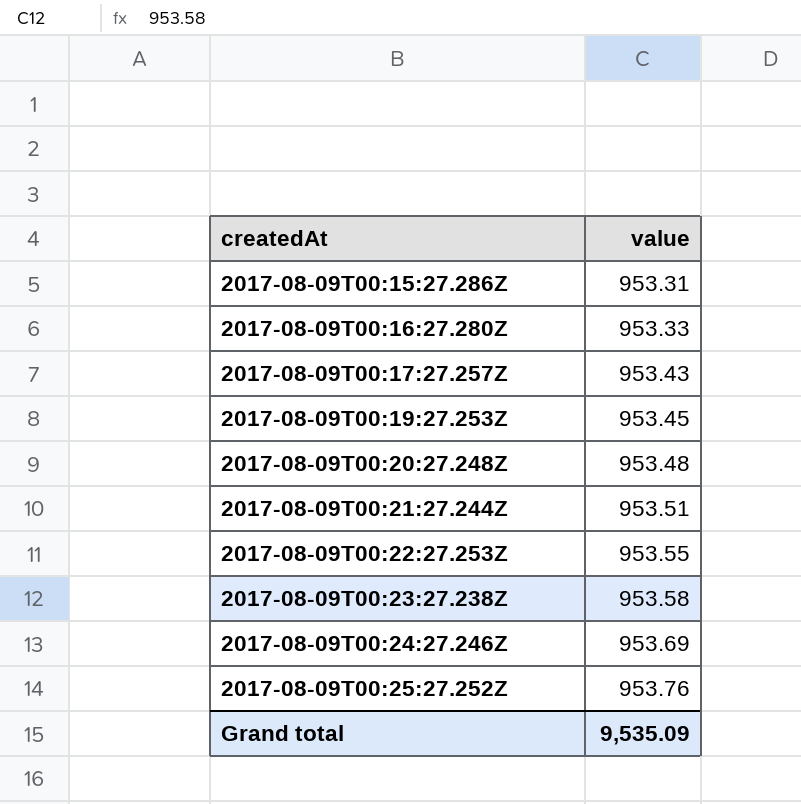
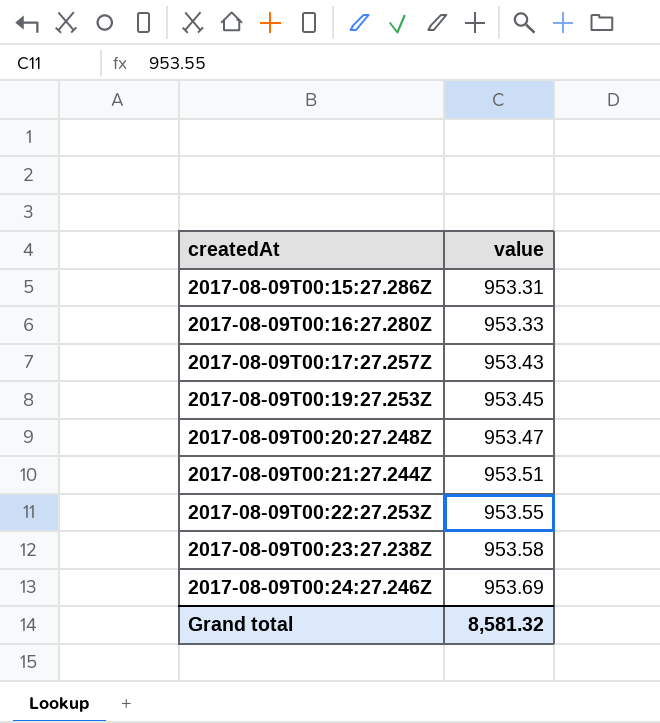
row 2017-08-09T00:25:27.252Z: 953.76 -> none
2017-08-09T00:20:27.248Z | value: 953.48 -> 953.47
Grand total | value: 9,535.09 -> 8,581.32

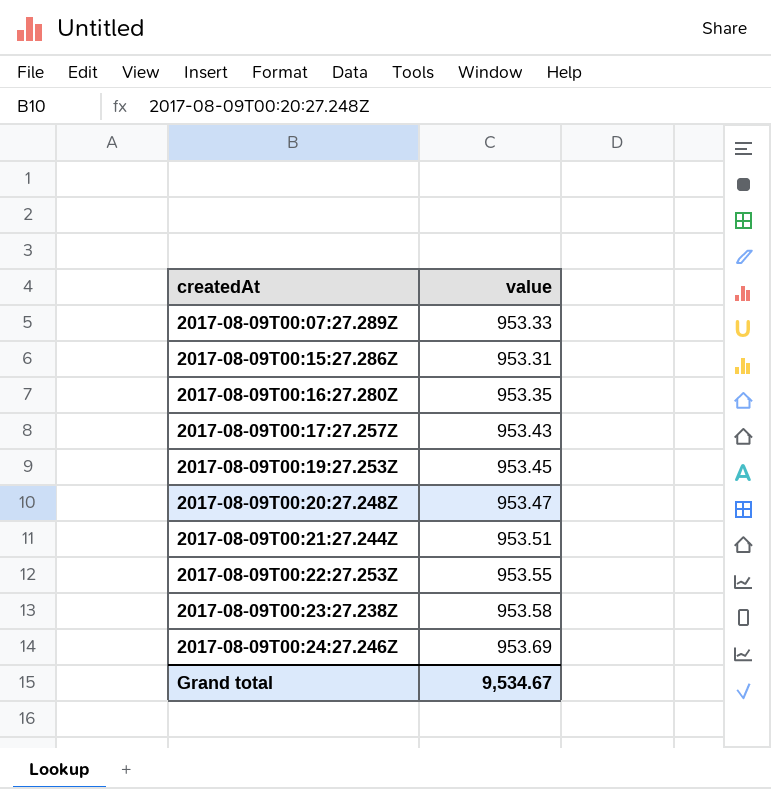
row 2017-08-09T00:07:27.289Z: none -> 953.33
2017-08-09T00:16:27.280Z | value: 953.33 -> 953.35
Grand total | value: 8,581.32 -> 9,534.67

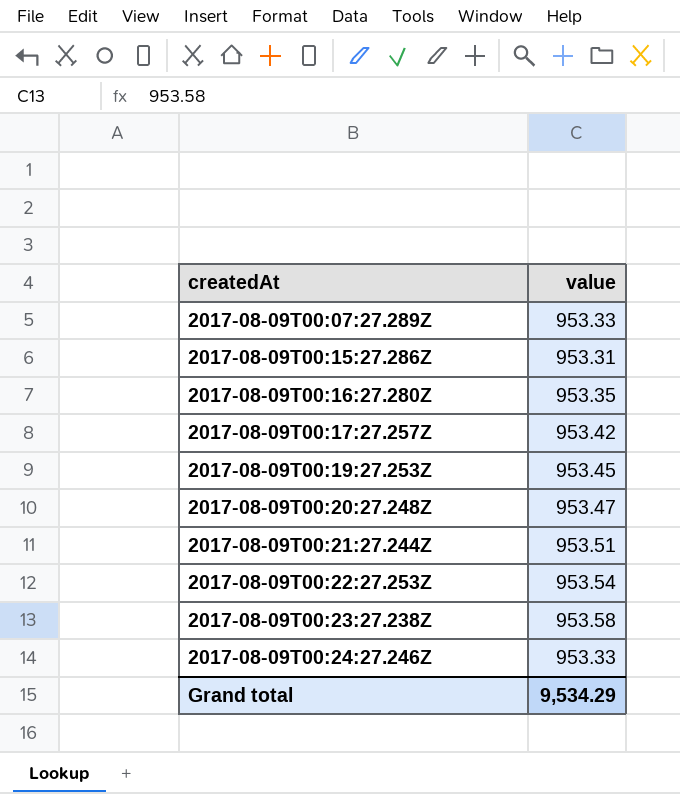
2017-08-09T00:17:27.257Z | value: 953.43 -> 953.42
2017-08-09T00:22:27.253Z | value: 953.55 -> 953.54
2017-08-09T00:24:27.246Z | value: 953.69 -> 953.33
Grand total | value: 9,534.67 -> 9,534.29

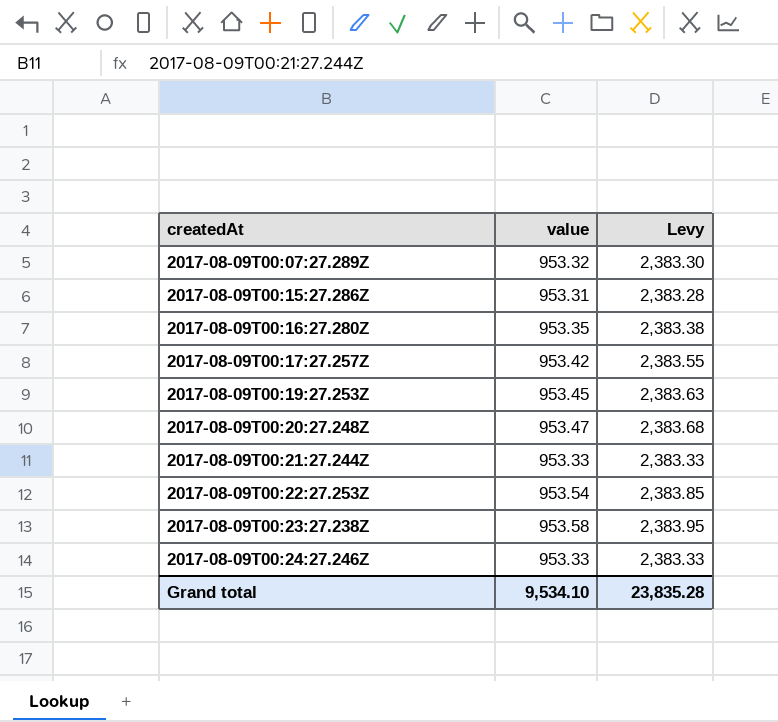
column Levy | formula: none -> [value] * 2.5
2017-08-09T00:07:27.289Z | value: 953.33 -> 953.32
2017-08-09T00:21:27.244Z | value: 953.51 -> 953.33
Grand total | value: 9,534.29 -> 9,534.10

